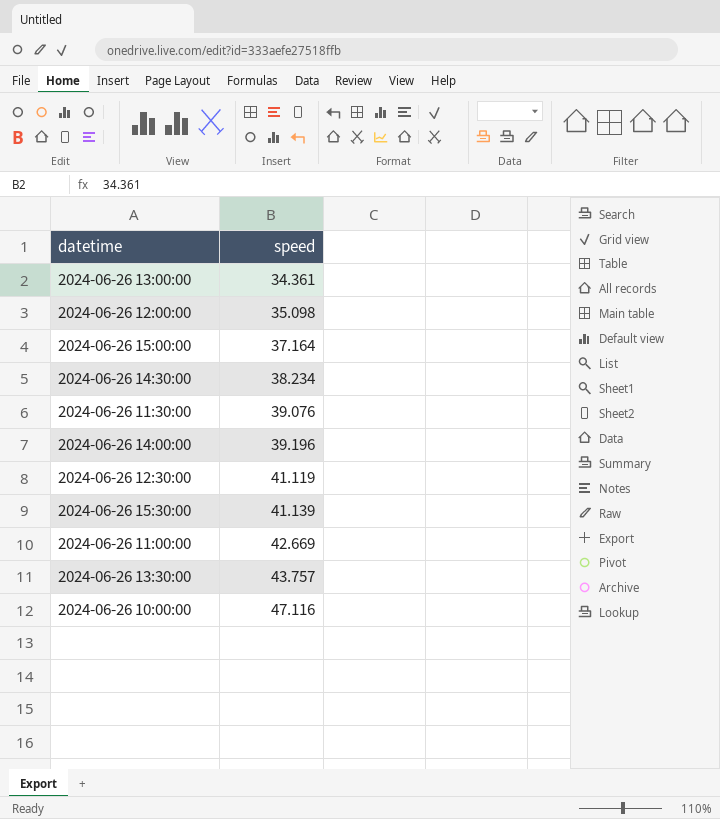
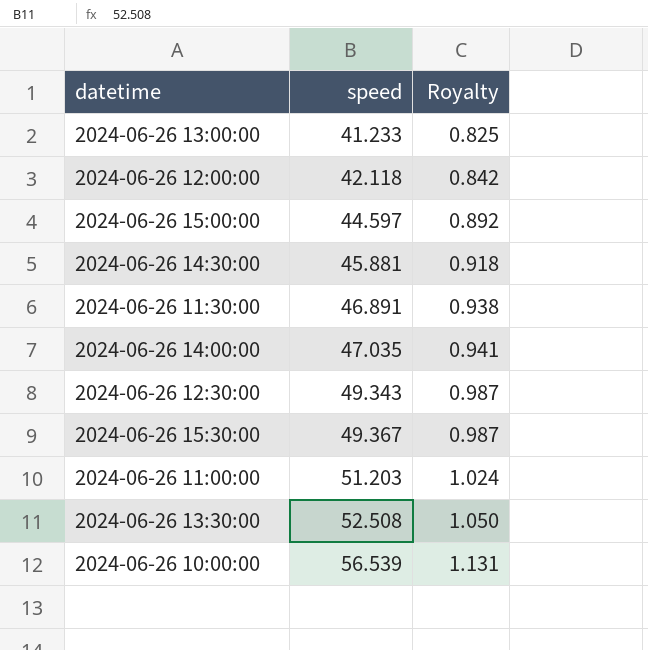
column Royalty | formula: none -> [speed] * 0.02
2024-06-26 13:00:00 | speed: 34.361 -> 41.233
2024-06-26 12:00:00 | speed: 35.098 -> 42.118
2024-06-26 15:00:00 | speed: 37.164 -> 44.597
2024-06-26 14:30:00 | speed: 38.234 -> 45.881
2024-06-26 11:30:00 | speed: 39.076 -> 46.891
2024-06-26 14:00:00 | speed: 39.196 -> 47.035
2024-06-26 12:30:00 | speed: 41.119 -> 49.343
2024-06-26 15:30:00 | speed: 41.139 -> 49.367
2024-06-26 11:00:00 | speed: 42.669 -> 51.203
2024-06-26 13:30:00 | speed: 43.757 -> 52.508
2024-06-26 10:00:00 | speed: 47.116 -> 56.539

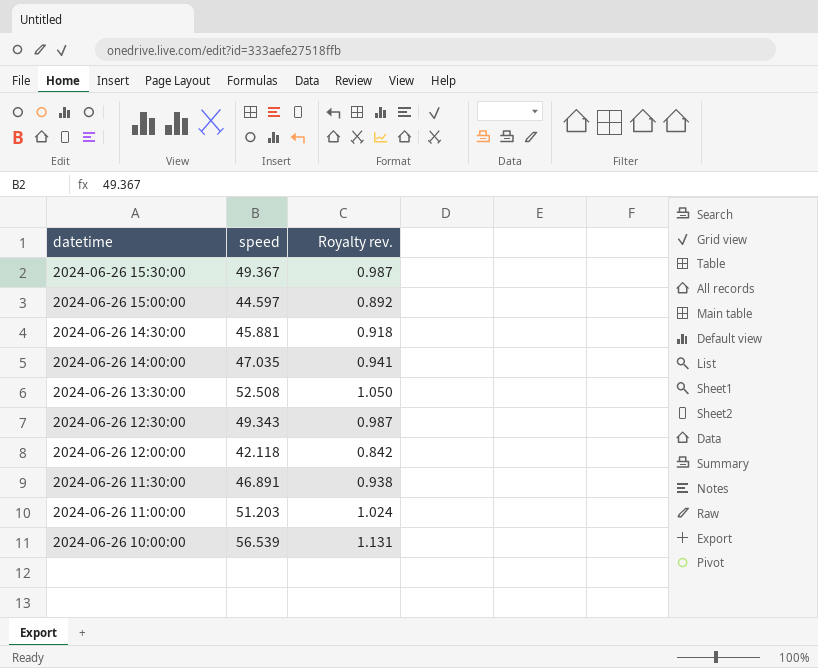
row order: speed ascending -> datetime descending
column name: Royalty -> Royalty rev.
row 2024-06-26 13:00:00: 41.233 | 0.825 -> none

